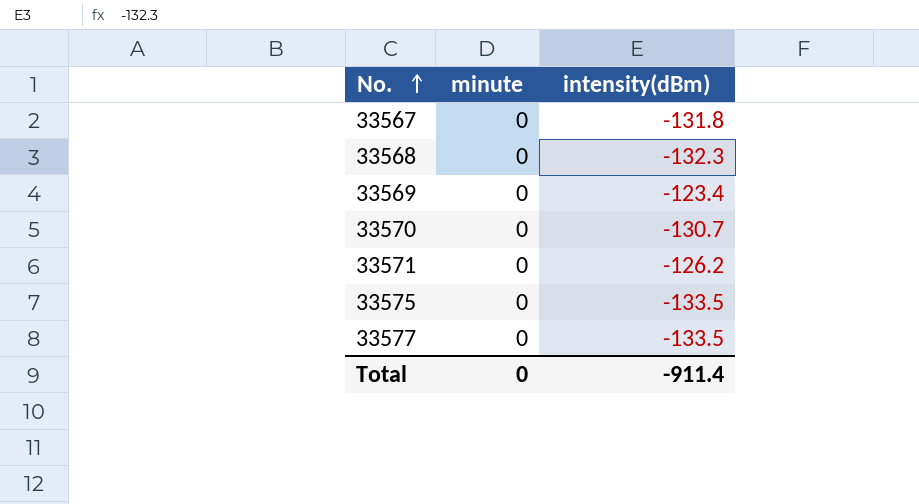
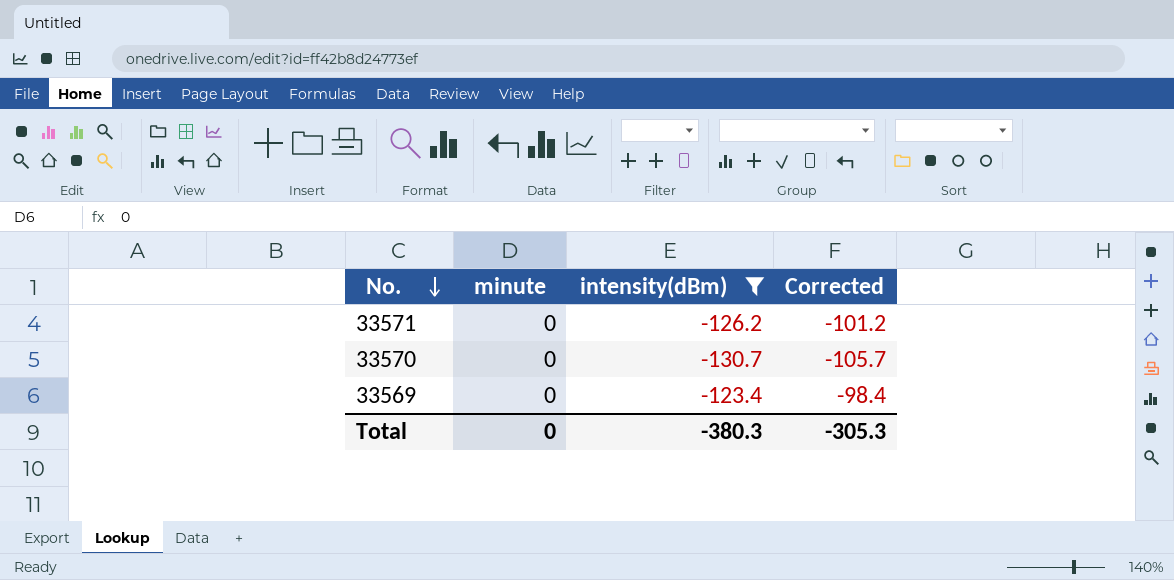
filter: none -> intensity(dBm) >= -130.7
row order: No. ascending -> No. descending
column Corrected | formula: none -> [intensity(dBm)] + 25
Total | intensity(dBm): -911.4 -> -380.3

